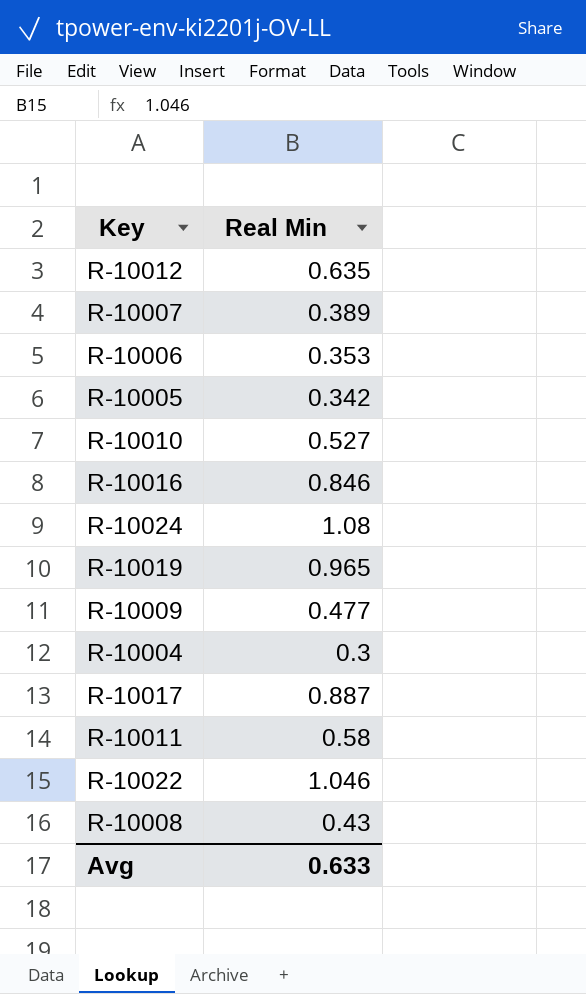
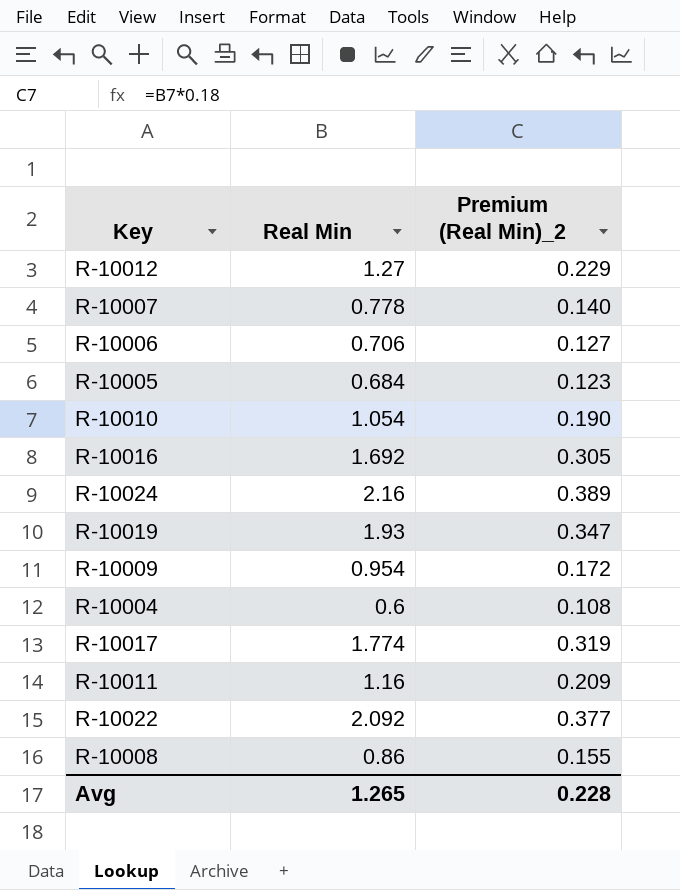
column Premium (Real Min)_2 | formula: none -> [Real Min] * 0.18
R-10012 | Real Min: 0.635 -> 1.27
R-10007 | Real Min: 0.389 -> 0.778
R-10006 | Real Min: 0.353 -> 0.706
R-10005 | Real Min: 0.342 -> 0.684
R-10010 | Real Min: 0.527 -> 1.054
R-10016 | Real Min: 0.846 -> 1.692
R-10024 | Real Min: 1.08 -> 2.16
R-10019 | Real Min: 0.965 -> 1.93
R-10009 | Real Min: 0.477 -> 0.954
R-10004 | Real Min: 0.3 -> 0.6
R-10017 | Real Min: 0.887 -> 1.774
R-10011 | Real Min: 0.58 -> 1.16
R-10022 | Real Min: 1.046 -> 2.092
R-10008 | Real Min: 0.43 -> 0.86
Avg | Real Min: 0.633 -> 1.265

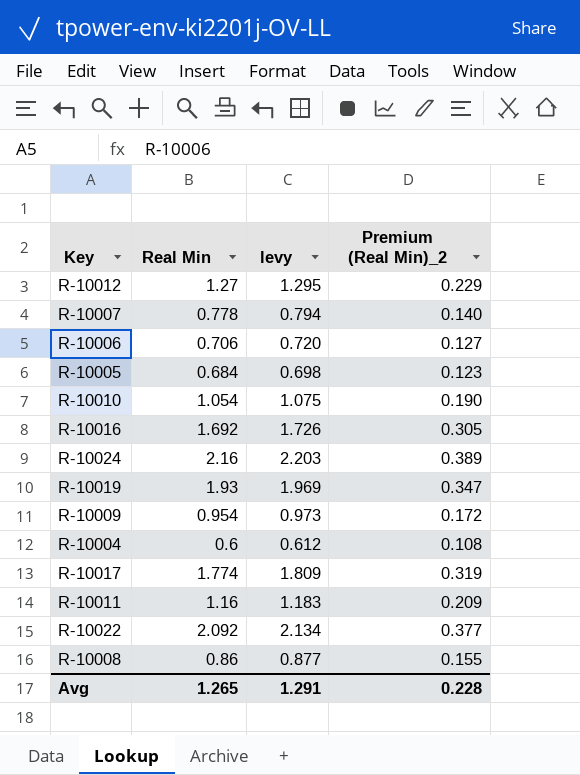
column levy | formula: none -> [Real Min] * 1.02

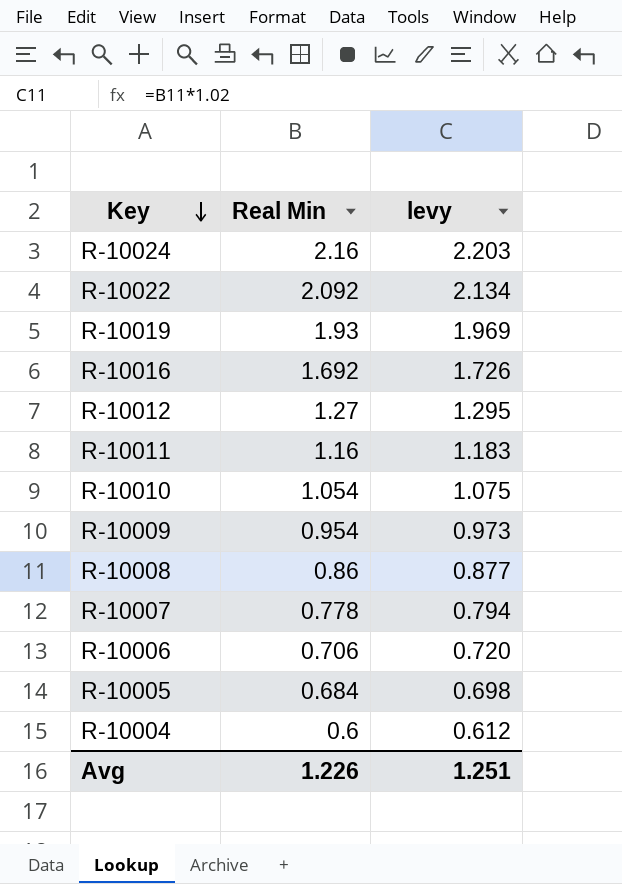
row order: none -> Key descending
column Premium (Real Min)_2 | formula: [Real Min] * 0.18 -> none
row R-10017: 1.774 | 1.809 | 0.319 -> none
Avg | Real Min: 1.265 -> 1.226
Avg | levy: 1.291 -> 1.251

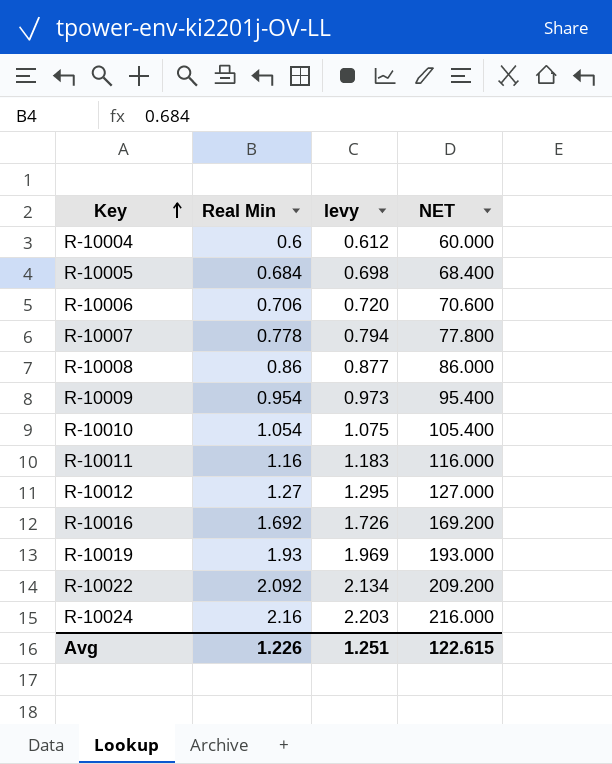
row order: Key descending -> Key ascending
column NET | formula: none -> [Real Min] * 100

